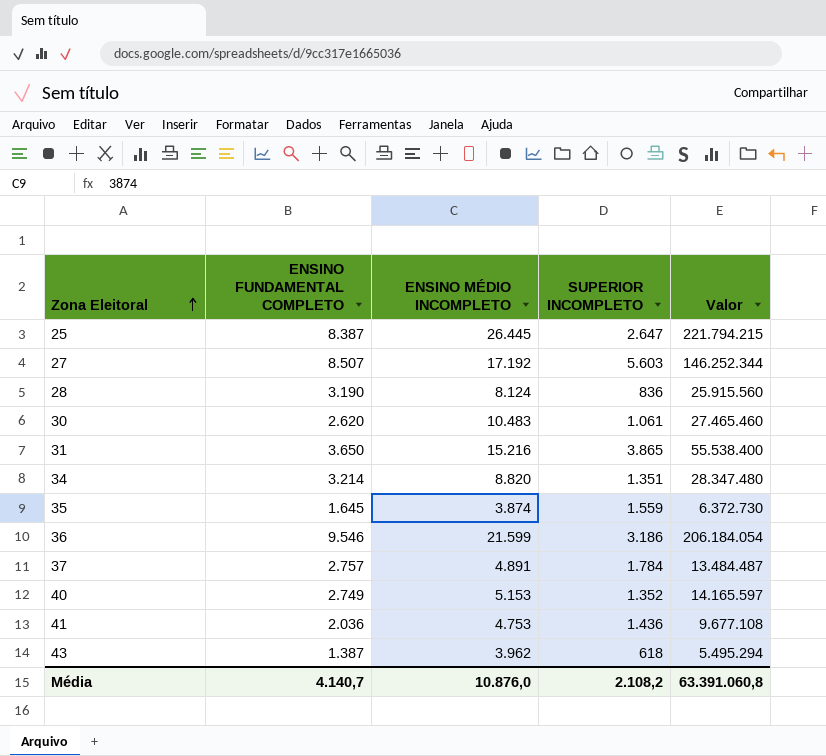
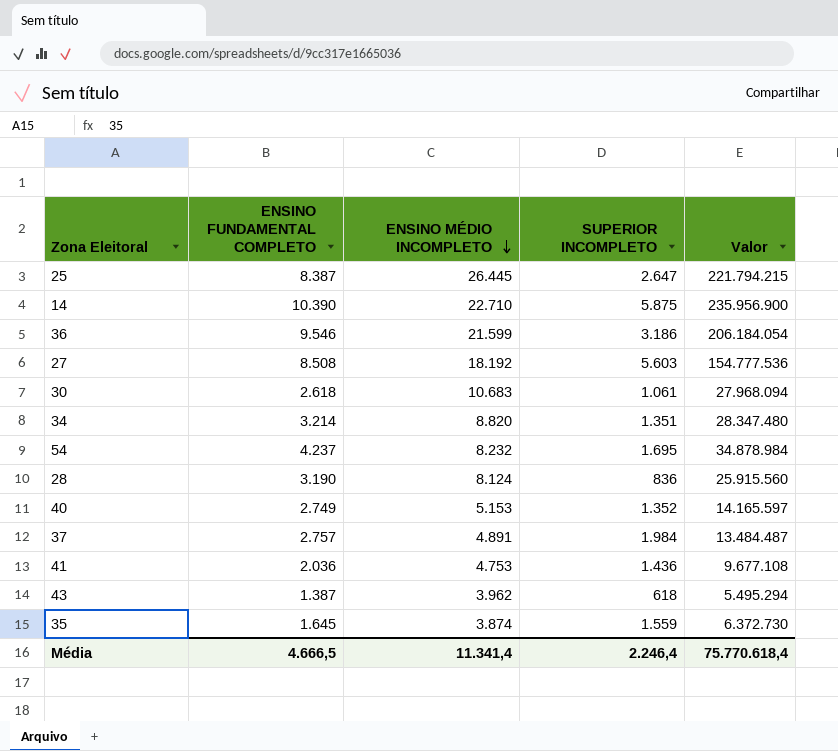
row order: Zona Eleitoral ascending -> ENSINO MÉDIO INCOMPLETO descending
row 31: 3.650 | 15.216 | 3.865 | 55.538.400 -> none
row 14: none -> 10.390 | 22.710 | 5.875 | 235.956.900
27 | ENSINO FUNDAMENTAL COMPLETO: 8.507 -> 8.508
27 | ENSINO MÉDIO INCOMPLETO: 17.192 -> 18.192
27 | Valor: 146.252.344 -> 154.777.536
30 | ENSINO FUNDAMENTAL COMPLETO: 2.620 -> 2.618
30 | ENSINO MÉDIO INCOMPLETO: 10.483 -> 10.683
30 | Valor: 27.465.460 -> 27.968.094
row 54: none -> 4.237 | 8.232 | 1.695 | 34.878.984
37 | SUPERIOR INCOMPLETO: 1.784 -> 1.984
Média | ENSINO FUNDAMENTAL COMPLETO: 4.140,7 -> 4.666,5
Média | ENSINO MÉDIO INCOMPLETO: 10.876,0 -> 11.341,4
Média | SUPERIOR INCOMPLETO: 2.108,2 -> 2.246,4
Média | Valor: 63.391.060,8 -> 75.770.618,4

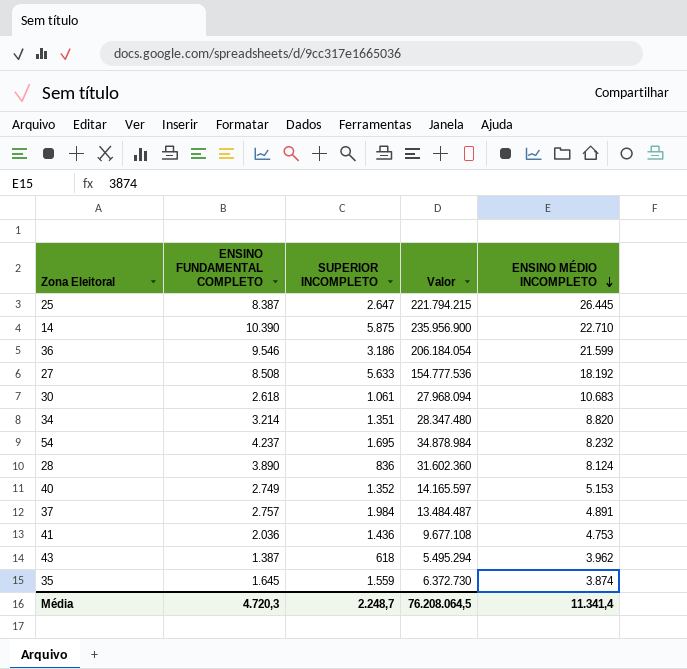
column ENSINO MÉDIO INCOMPLETO | position: 3 -> 5
27 | SUPERIOR INCOMPLETO: 5.603 -> 5.633
28 | ENSINO FUNDAMENTAL COMPLETO: 3.190 -> 3.890
28 | Valor: 25.915.560 -> 31.602.360
Média | ENSINO FUNDAMENTAL COMPLETO: 4.666,5 -> 4.720,3
Média | SUPERIOR INCOMPLETO: 2.246,4 -> 2.248,7
Média | Valor: 75.770.618,4 -> 76.208.064,5

